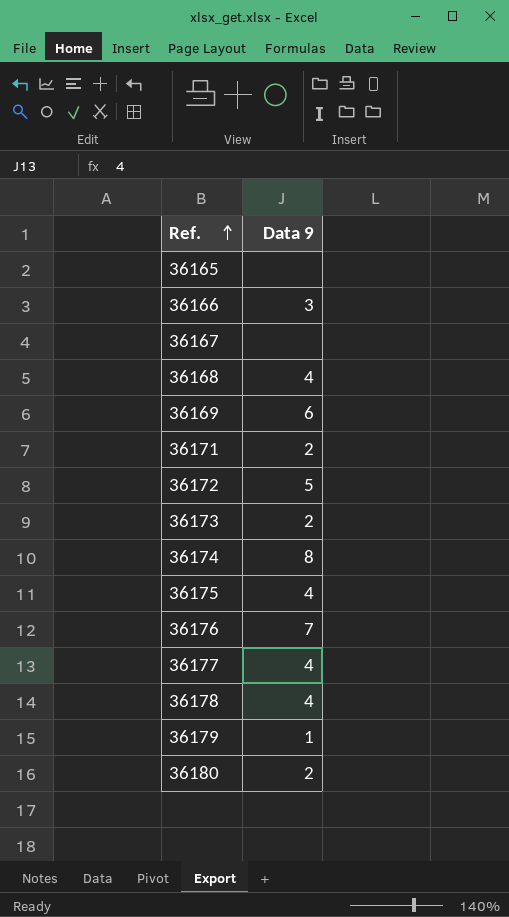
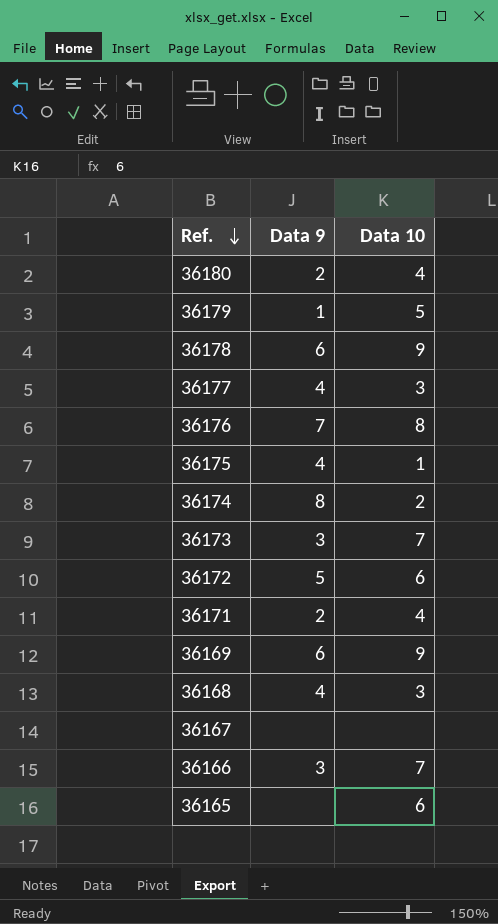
row order: Ref. ascending -> Ref. descending
column Data 10 | position: none -> 3
36178 | Data 9: 4 -> 6
36173 | Data 9: 2 -> 3

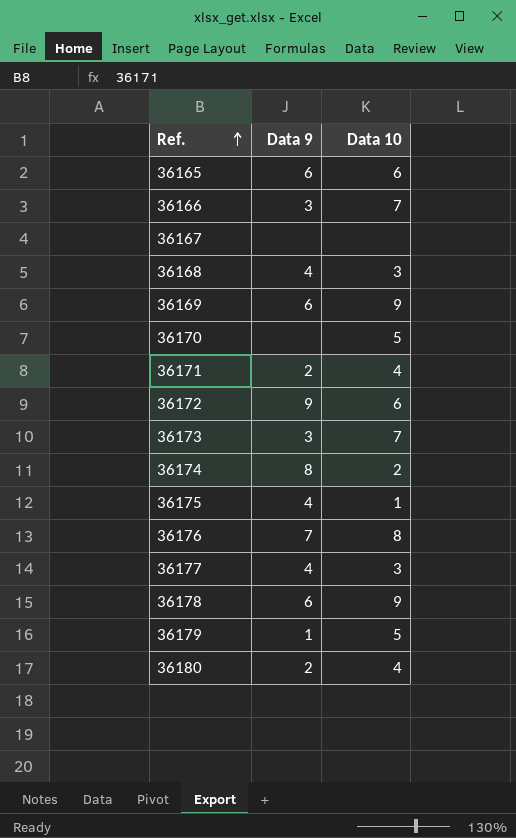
row order: Ref. descending -> Ref. ascending
36165 | Data 9: none -> 6
row 36170: none -> none | 5
36172 | Data 9: 5 -> 9

